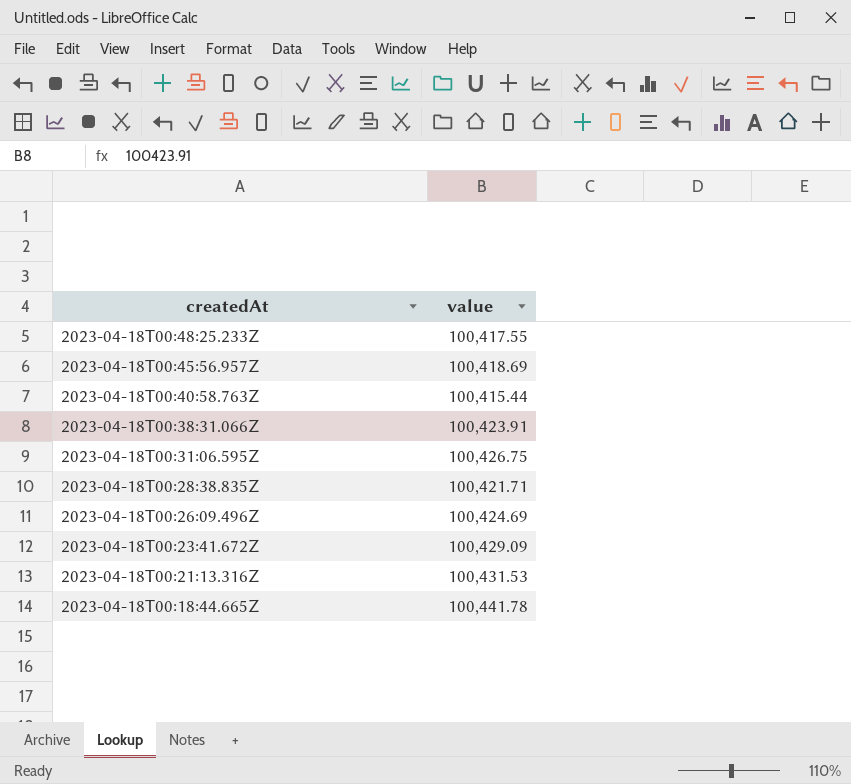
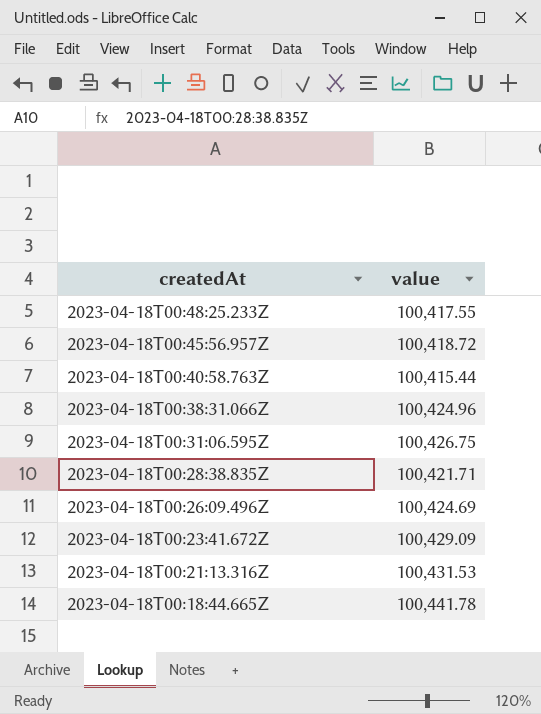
2023-04-18T00:45:56.957Z | value: 100,418.69 -> 100,418.72
2023-04-18T00:38:31.066Z | value: 100,423.91 -> 100,424.96

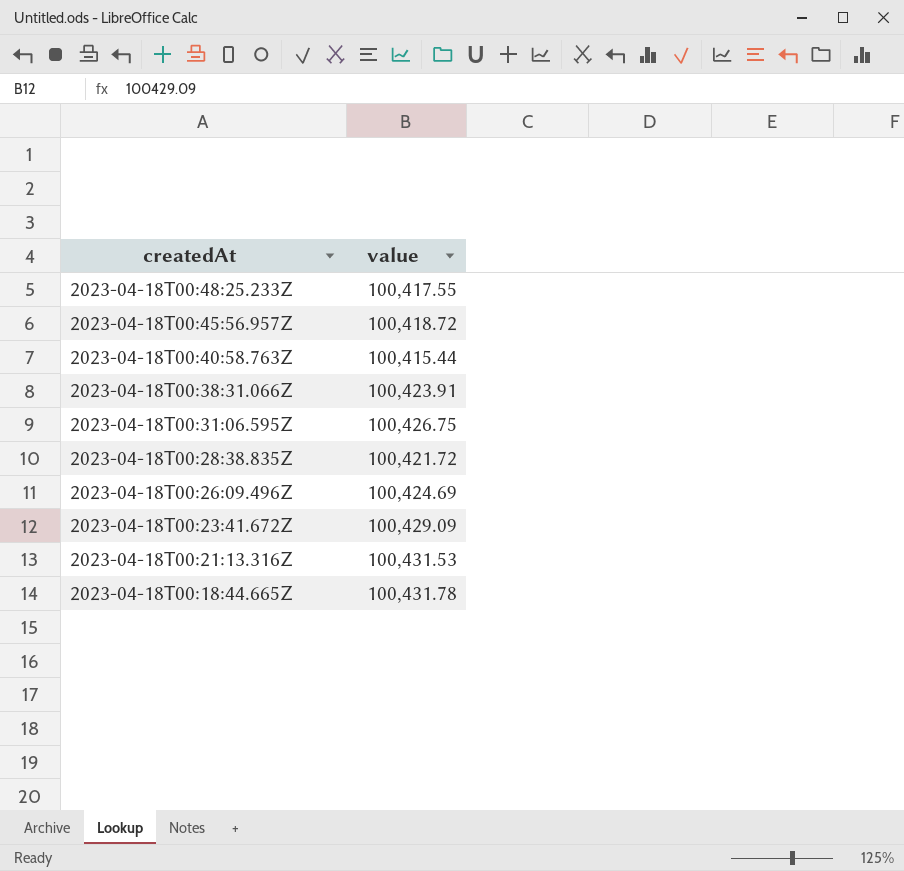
2023-04-18T00:38:31.066Z | value: 100,424.96 -> 100,423.91
2023-04-18T00:28:38.835Z | value: 100,421.71 -> 100,421.72
2023-04-18T00:18:44.665Z | value: 100,441.78 -> 100,431.78

